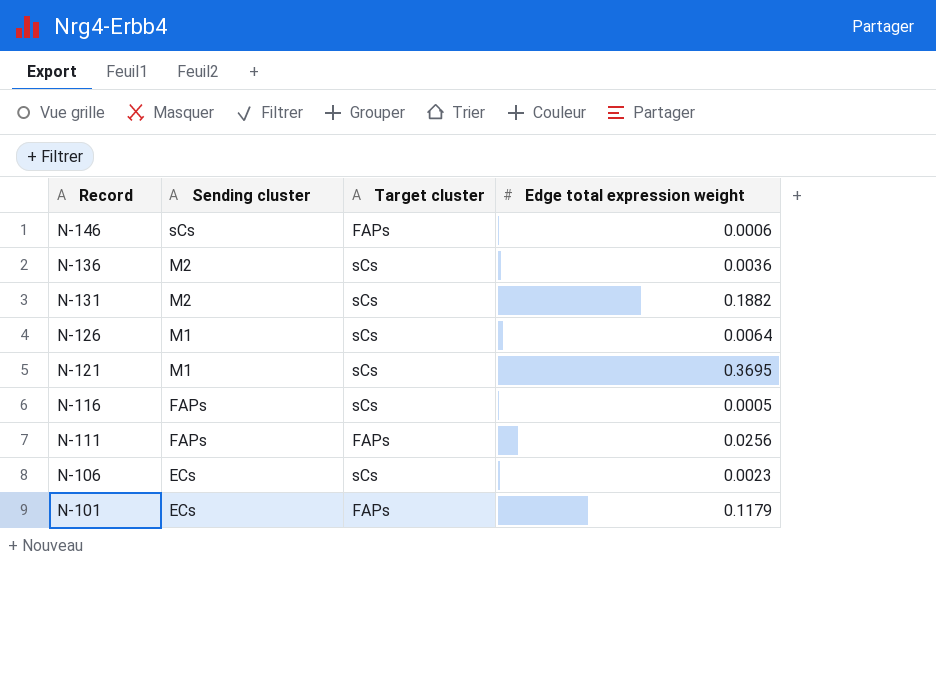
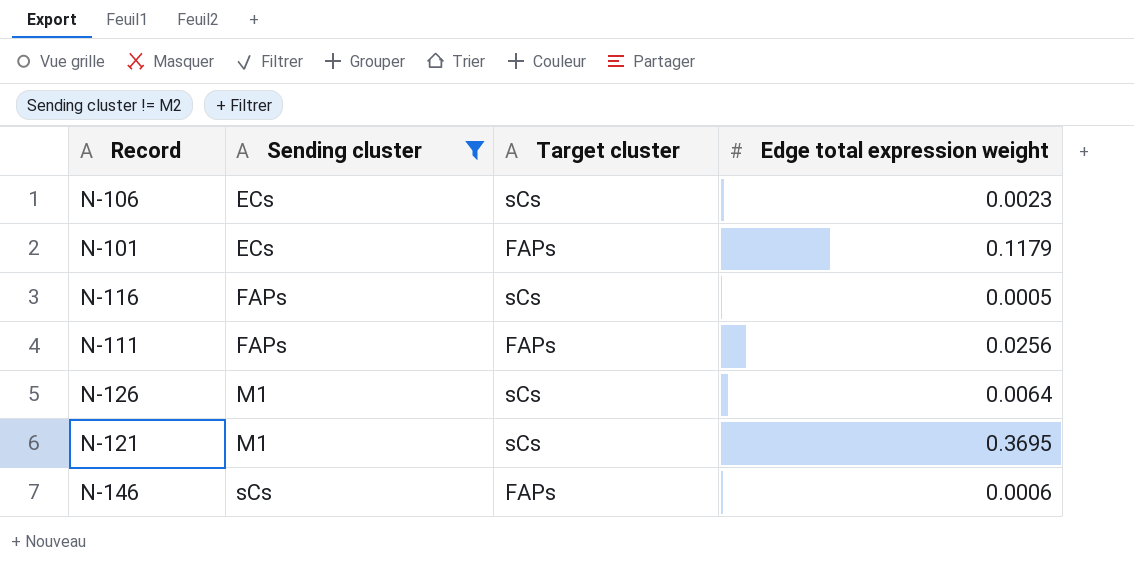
filter: none -> Sending cluster != M2
row order: Record descending -> Sending cluster ascending

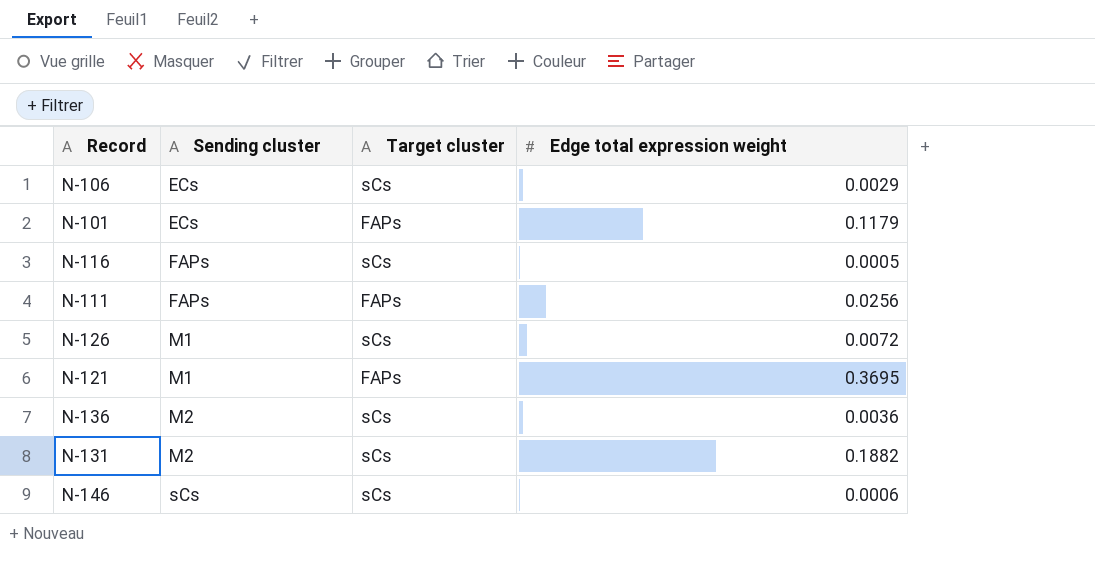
filter: Sending cluster != M2 -> none
N-106 | Edge total expression weight: 0.0023 -> 0.0029
N-126 | Edge total expression weight: 0.0064 -> 0.0072
N-121 | Target cluster: sCs -> FAPs
N-146 | Target cluster: FAPs -> sCs

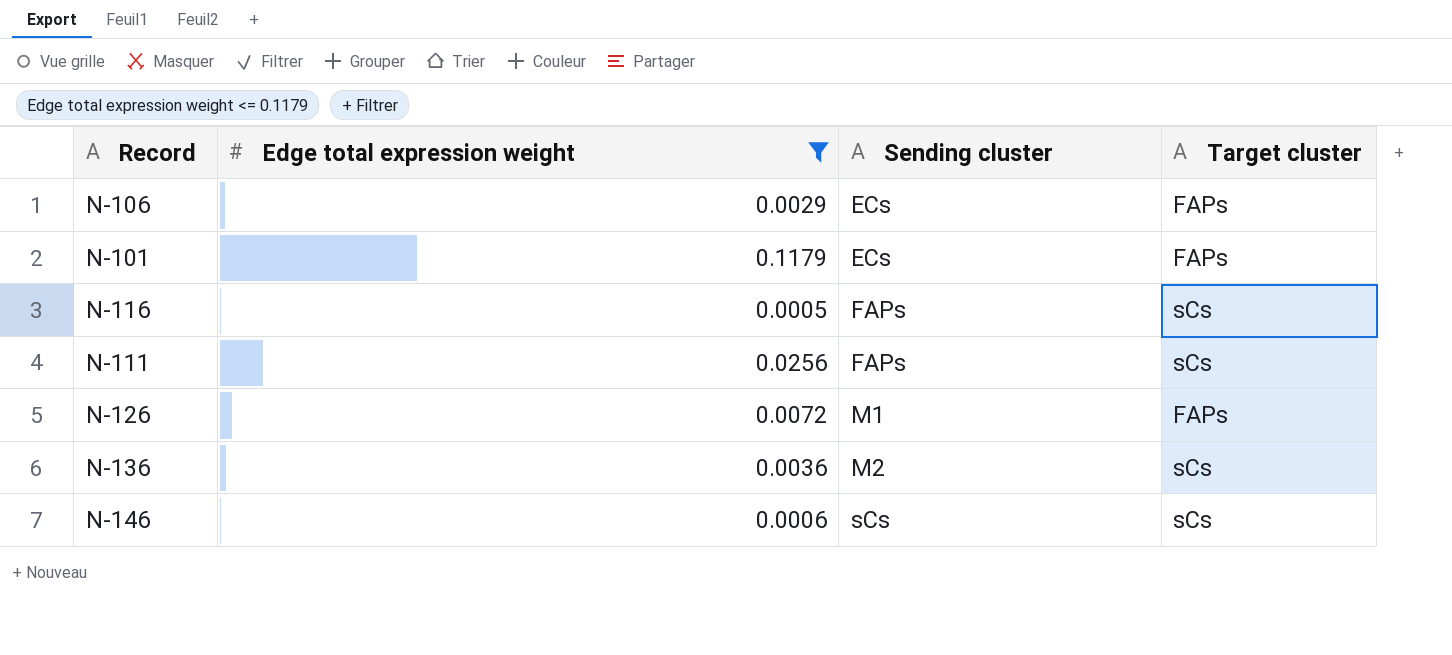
filter: none -> Edge total expression weight <= 0.1179
column Edge total expression weight | position: 4 -> 2
N-106 | Target cluster: sCs -> FAPs
N-111 | Target cluster: FAPs -> sCs
N-126 | Target cluster: sCs -> FAPs

